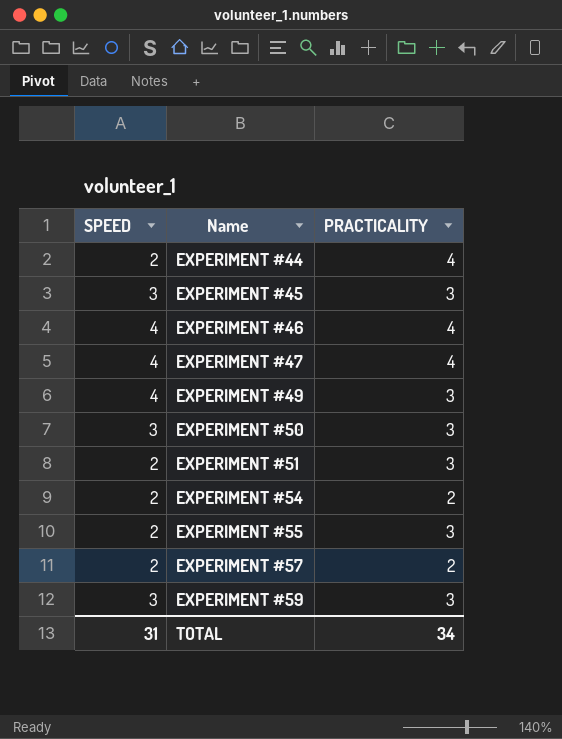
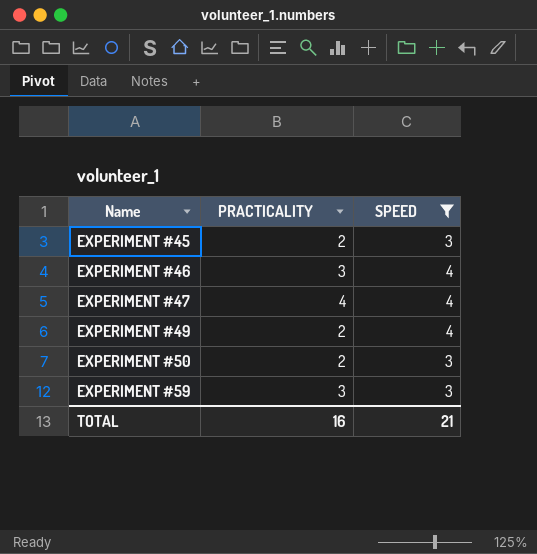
filter: none -> SPEED != 2
column SPEED | position: 1 -> 3
EXPERIMENT #45 | PRACTICALITY: 3 -> 2
EXPERIMENT #46 | PRACTICALITY: 4 -> 3
EXPERIMENT #49 | PRACTICALITY: 3 -> 2
EXPERIMENT #50 | PRACTICALITY: 3 -> 2
TOTAL | PRACTICALITY: 34 -> 16
TOTAL | SPEED: 31 -> 21

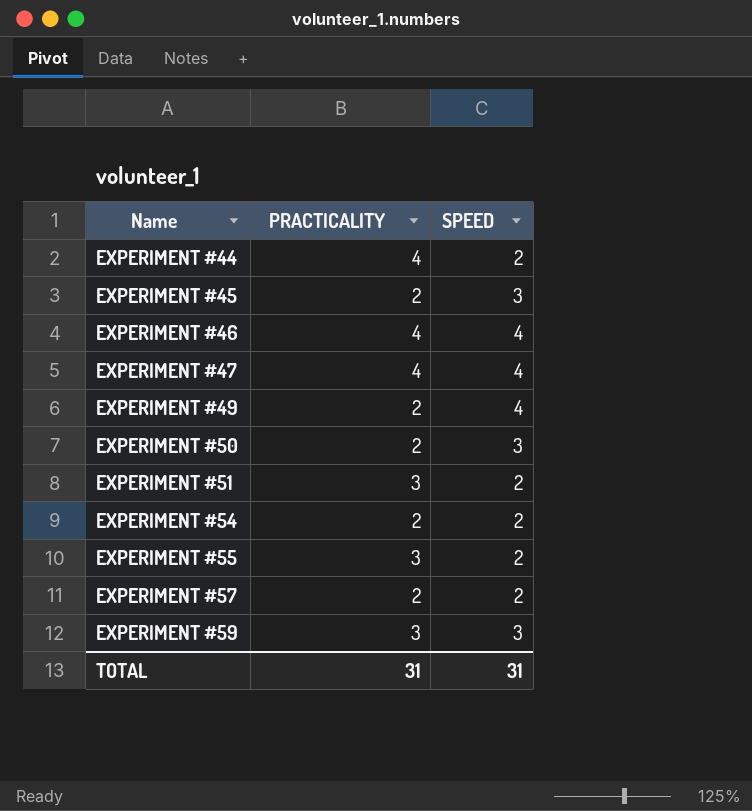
filter: SPEED != 2 -> none
EXPERIMENT #46 | PRACTICALITY: 3 -> 4
TOTAL | PRACTICALITY: 16 -> 31
TOTAL | SPEED: 21 -> 31

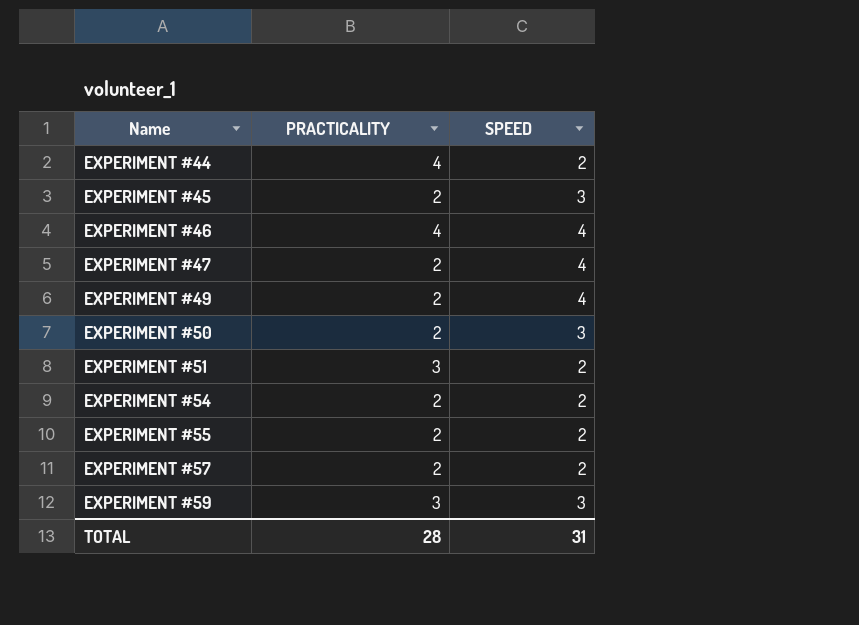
EXPERIMENT #47 | PRACTICALITY: 4 -> 2
EXPERIMENT #55 | PRACTICALITY: 3 -> 2
TOTAL | PRACTICALITY: 31 -> 28

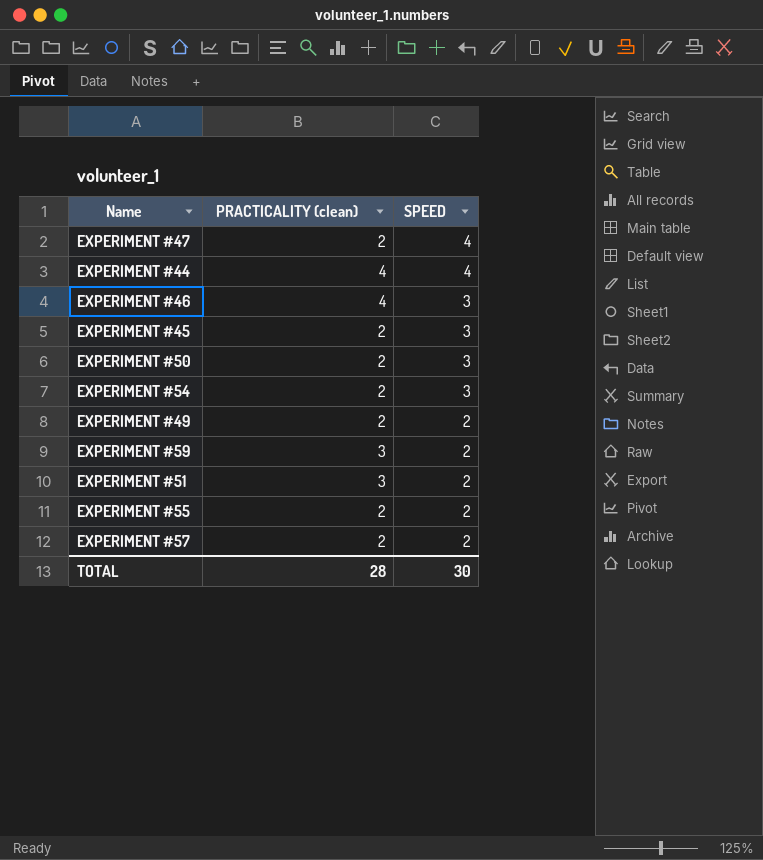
row order: Name ascending -> SPEED descending
column name: PRACTICALITY -> PRACTICALITY (clean)
EXPERIMENT #44 | SPEED: 2 -> 4
EXPERIMENT #46 | SPEED: 4 -> 3
EXPERIMENT #54 | SPEED: 2 -> 3
EXPERIMENT #49 | SPEED: 4 -> 2
EXPERIMENT #59 | SPEED: 3 -> 2
TOTAL | SPEED: 31 -> 30

